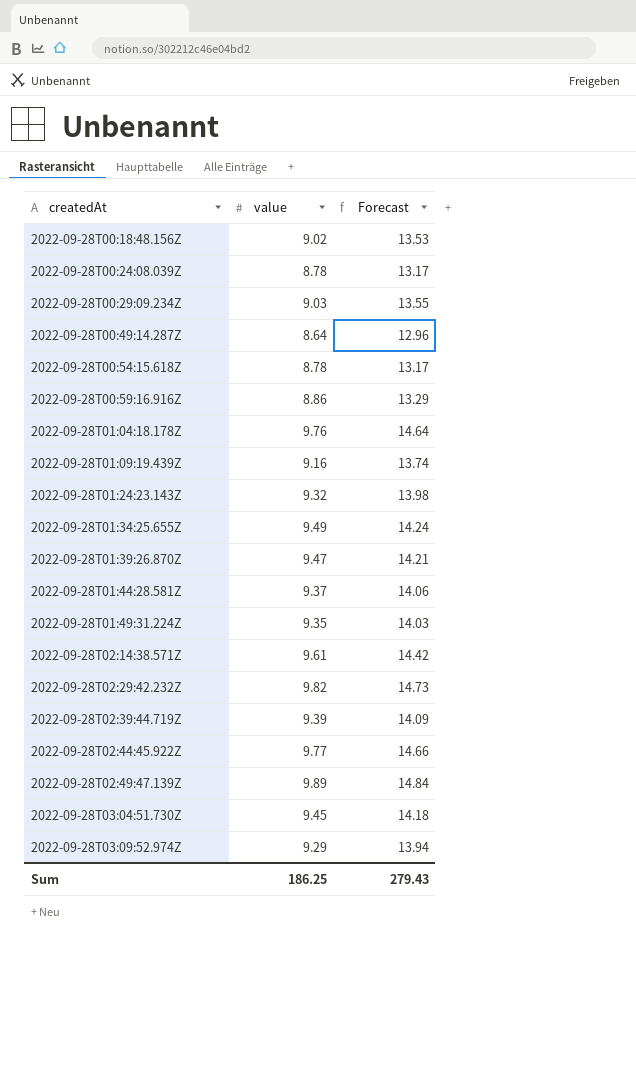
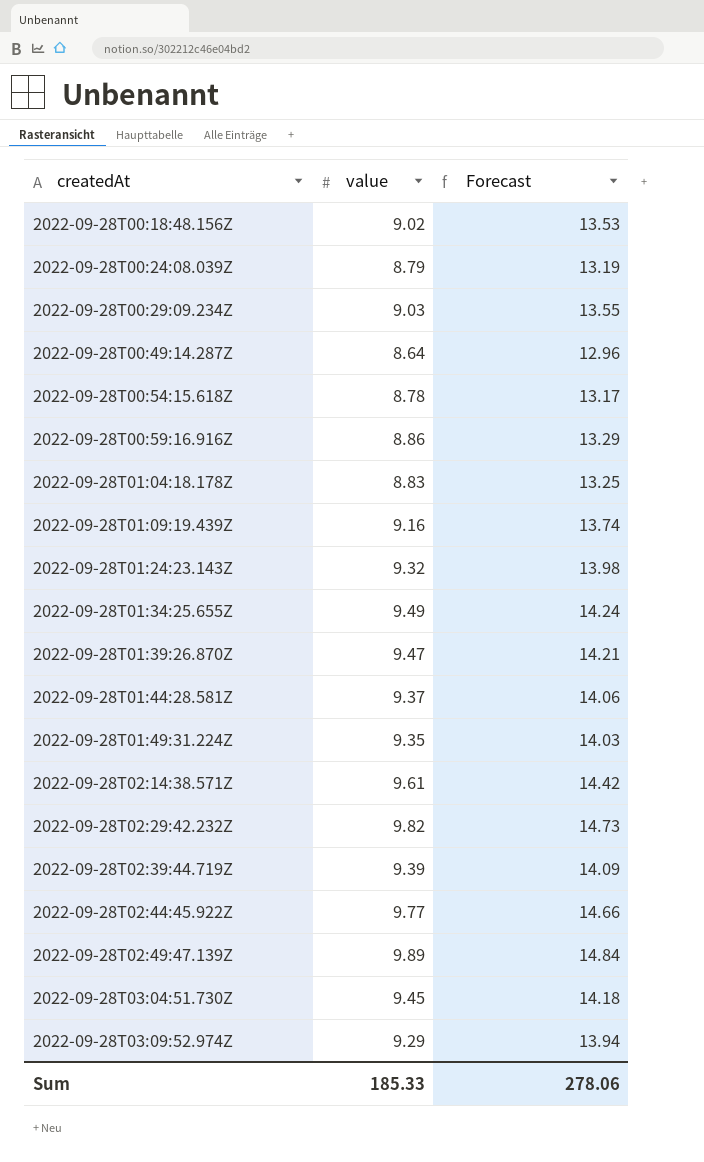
2022-09-28T00:24:08.039Z | value: 8.78 -> 8.79
2022-09-28T00:24:08.039Z | Forecast: 13.17 -> 13.19
2022-09-28T01:04:18.178Z | value: 9.76 -> 8.83
2022-09-28T01:04:18.178Z | Forecast: 14.64 -> 13.25
Sum | value: 186.25 -> 185.33
Sum | Forecast: 279.43 -> 278.06

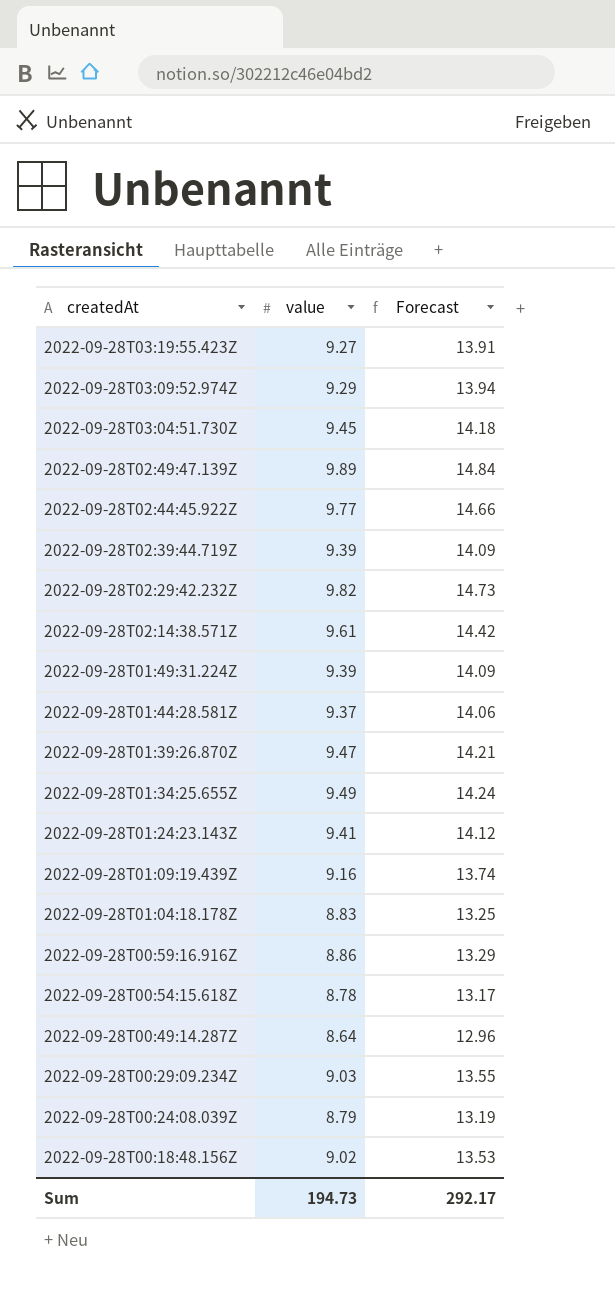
row order: createdAt ascending -> createdAt descending
row 2022-09-28T03:19:55.423Z: none -> 9.27 | 13.91
2022-09-28T01:49:31.224Z | value: 9.35 -> 9.39
2022-09-28T01:49:31.224Z | Forecast: 14.03 -> 14.09
2022-09-28T01:24:23.143Z | value: 9.32 -> 9.41
2022-09-28T01:24:23.143Z | Forecast: 13.98 -> 14.12
Sum | value: 185.33 -> 194.73
Sum | Forecast: 278.06 -> 292.17

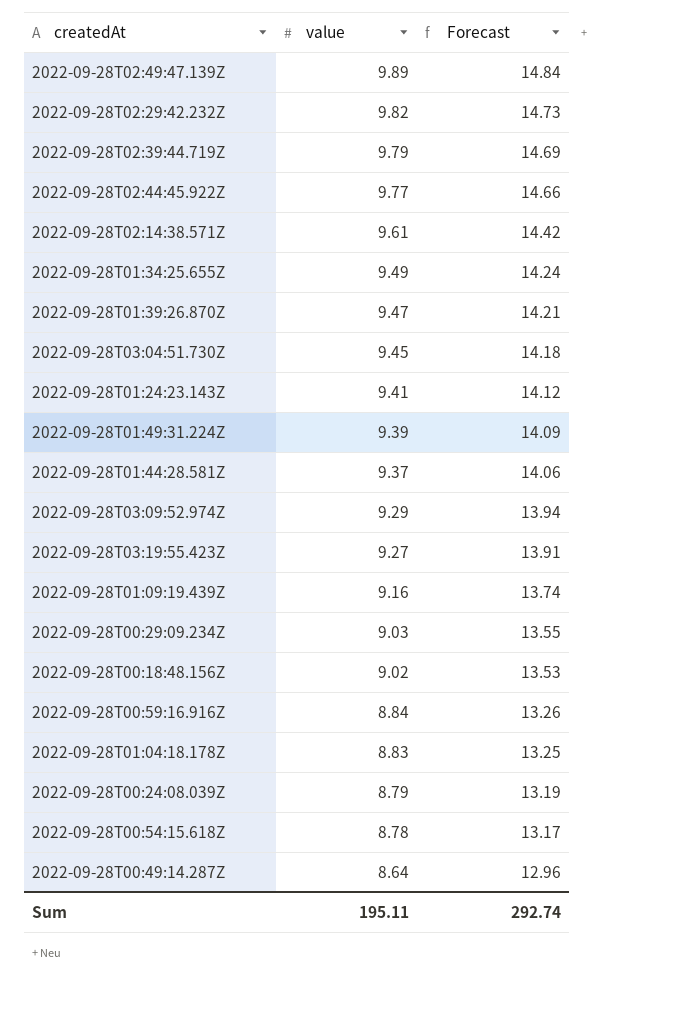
row order: createdAt descending -> value descending
2022-09-28T02:39:44.719Z | value: 9.39 -> 9.79
2022-09-28T02:39:44.719Z | Forecast: 14.09 -> 14.69
2022-09-28T00:59:16.916Z | value: 8.86 -> 8.84
2022-09-28T00:59:16.916Z | Forecast: 13.29 -> 13.26
Sum | value: 194.73 -> 195.11
Sum | Forecast: 292.17 -> 292.74

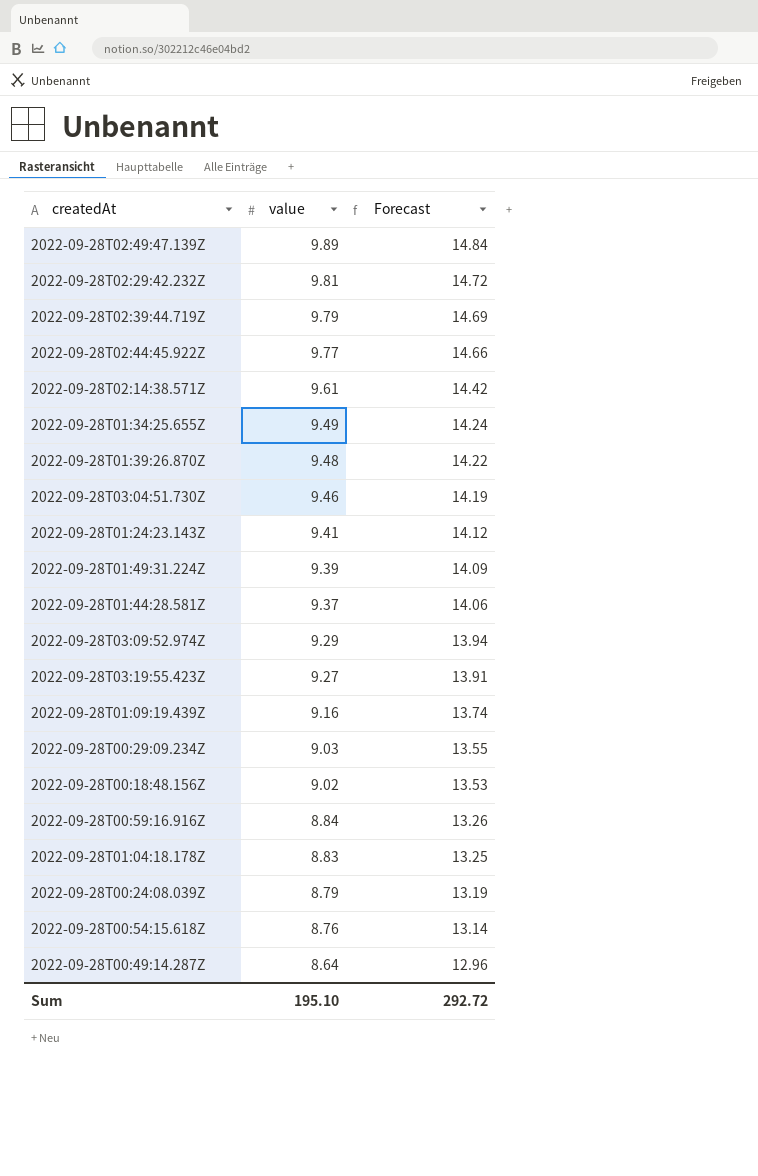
2022-09-28T02:29:42.232Z | value: 9.82 -> 9.81
2022-09-28T02:29:42.232Z | Forecast: 14.73 -> 14.72
2022-09-28T01:39:26.870Z | value: 9.47 -> 9.48
2022-09-28T01:39:26.870Z | Forecast: 14.21 -> 14.22
2022-09-28T03:04:51.730Z | value: 9.45 -> 9.46
2022-09-28T03:04:51.730Z | Forecast: 14.18 -> 14.19
2022-09-28T00:54:15.618Z | value: 8.78 -> 8.76
2022-09-28T00:54:15.618Z | Forecast: 13.17 -> 13.14
Sum | value: 195.11 -> 195.10
Sum | Forecast: 292.74 -> 292.72

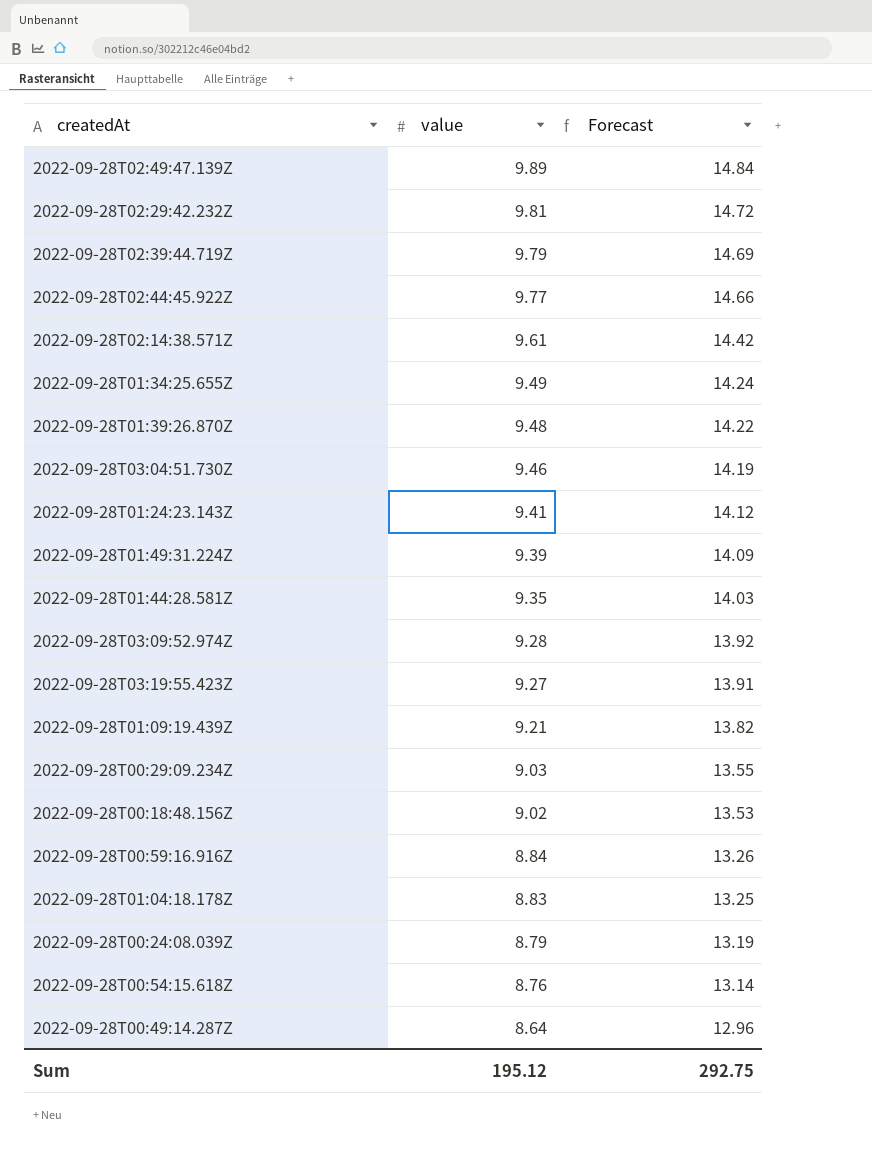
2022-09-28T01:44:28.581Z | value: 9.37 -> 9.35
2022-09-28T01:44:28.581Z | Forecast: 14.06 -> 14.03
2022-09-28T03:09:52.974Z | value: 9.29 -> 9.28
2022-09-28T03:09:52.974Z | Forecast: 13.94 -> 13.92
2022-09-28T01:09:19.439Z | value: 9.16 -> 9.21
2022-09-28T01:09:19.439Z | Forecast: 13.74 -> 13.82
Sum | value: 195.10 -> 195.12
Sum | Forecast: 292.72 -> 292.75

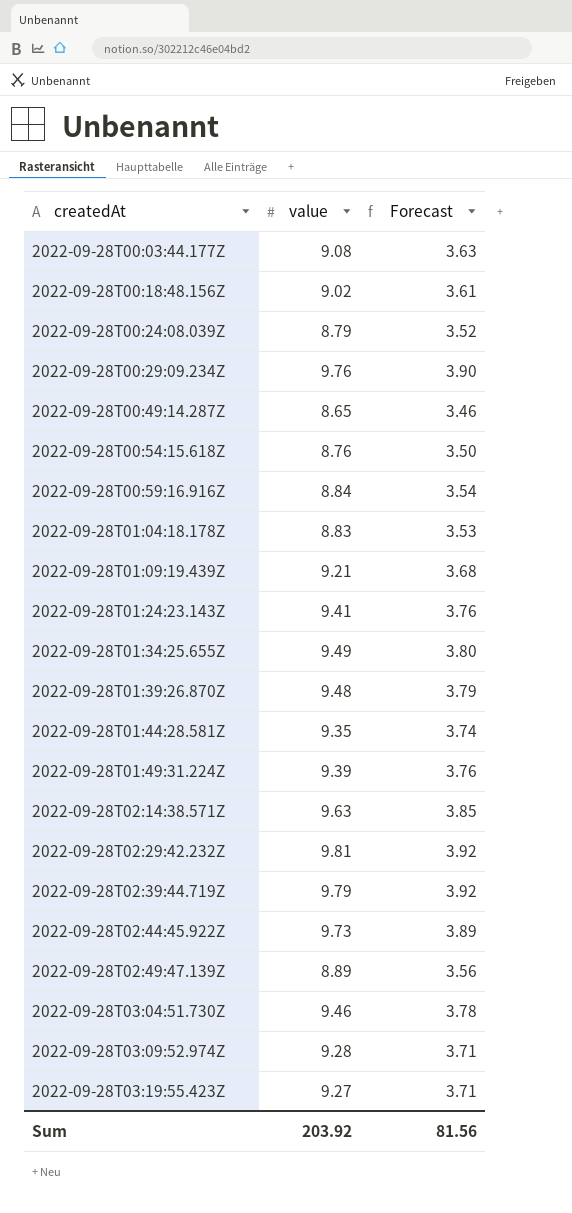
row order: value descending -> createdAt ascending
column Forecast | formula: [value] * 1.5 -> [value] * 0.4
row 2022-09-28T00:03:44.177Z: none -> 9.08 | 3.63
2022-09-28T00:29:09.234Z | value: 9.03 -> 9.76
2022-09-28T00:49:14.287Z | value: 8.64 -> 8.65
2022-09-28T02:14:38.571Z | value: 9.61 -> 9.63
2022-09-28T02:44:45.922Z | value: 9.77 -> 9.73
2022-09-28T02:49:47.139Z | value: 9.89 -> 8.89
Sum | value: 195.12 -> 203.92
Sum | Forecast: 292.75 -> 81.56

